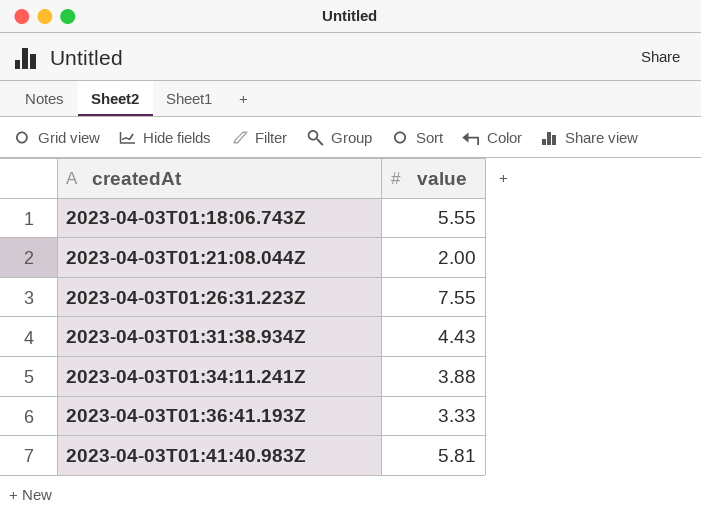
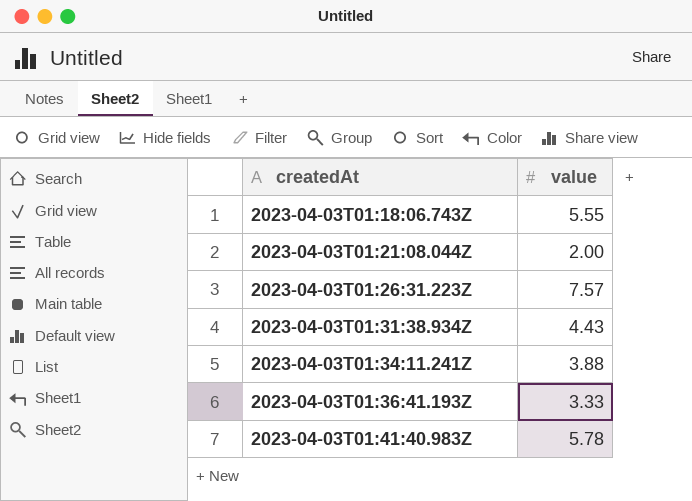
2023-04-03T01:26:31.223Z | value: 7.55 -> 7.57
2023-04-03T01:41:40.983Z | value: 5.81 -> 5.78

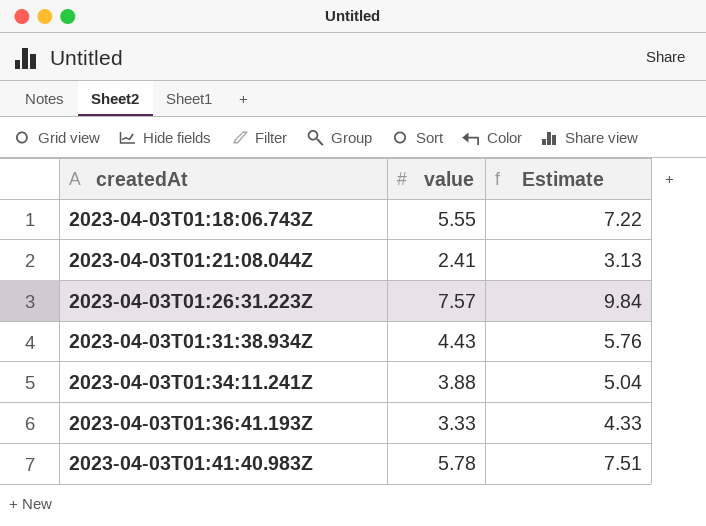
column Estimate | formula: none -> [value] * 1.3
2023-04-03T01:21:08.044Z | value: 2.00 -> 2.41

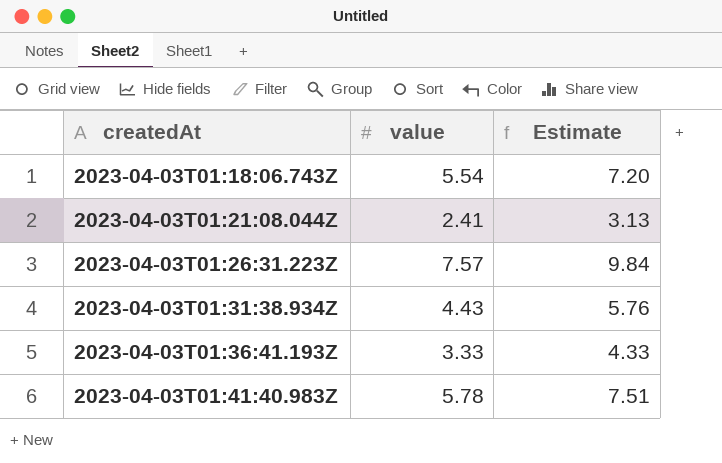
row 2023-04-03T01:34:11.241Z: 3.88 | 5.04 -> none
2023-04-03T01:18:06.743Z | value: 5.55 -> 5.54
2023-04-03T01:18:06.743Z | Estimate: 7.22 -> 7.20

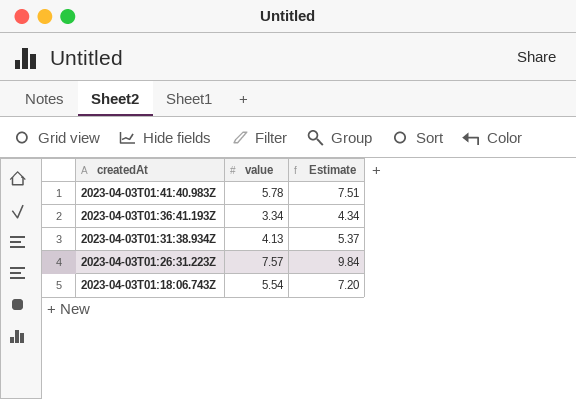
row order: createdAt ascending -> createdAt descending
row 2023-04-03T01:21:08.044Z: 2.41 | 3.13 -> none
2023-04-03T01:36:41.193Z | value: 3.33 -> 3.34
2023-04-03T01:36:41.193Z | Estimate: 4.33 -> 4.34
2023-04-03T01:31:38.934Z | value: 4.43 -> 4.13
2023-04-03T01:31:38.934Z | Estimate: 5.76 -> 5.37

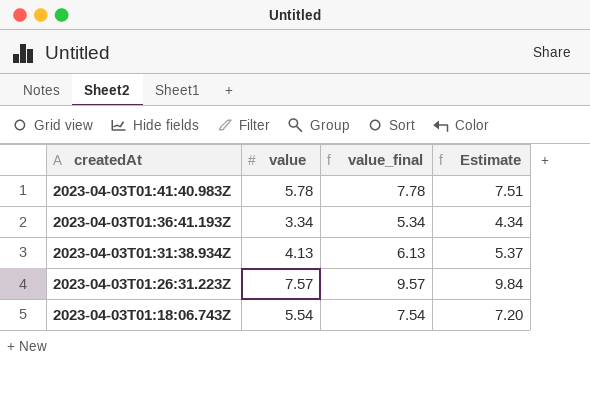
column value_final | formula: none -> [value] + 2

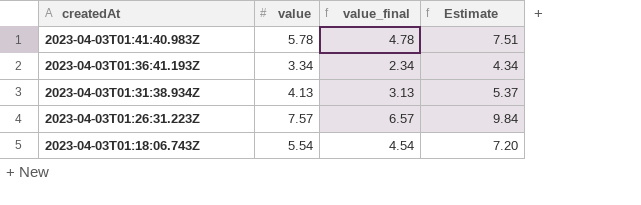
column value_final | formula: [value] + 2 -> [value] - 1

